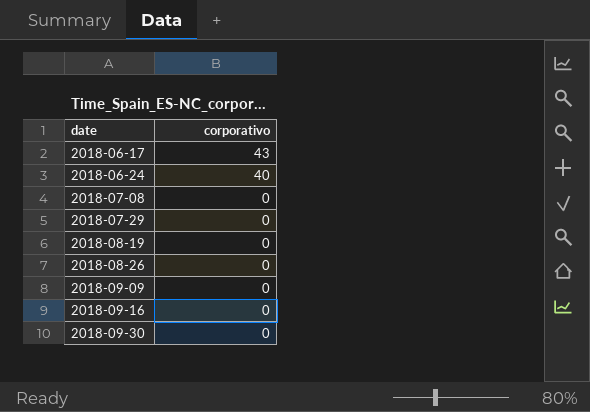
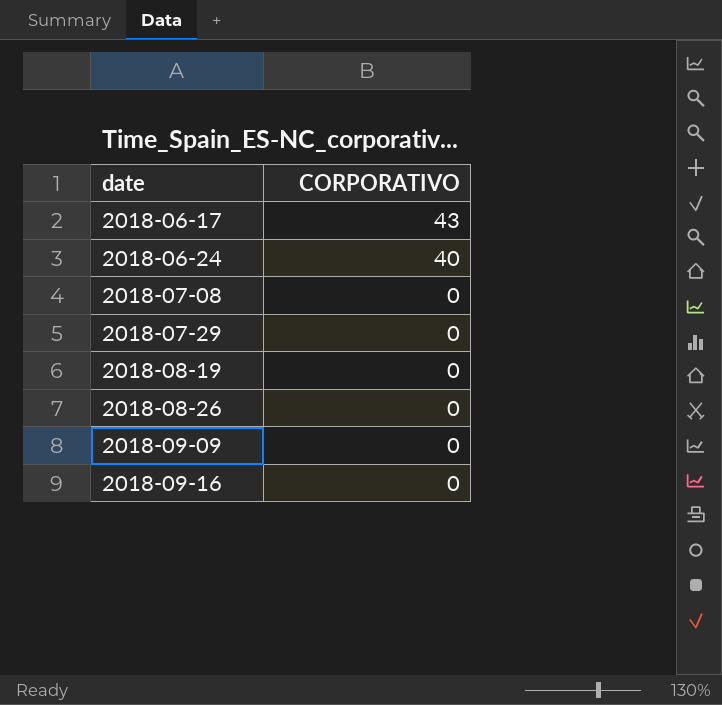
column name: corporativo -> CORPORATIVO
row 2018-09-30: 0 -> none

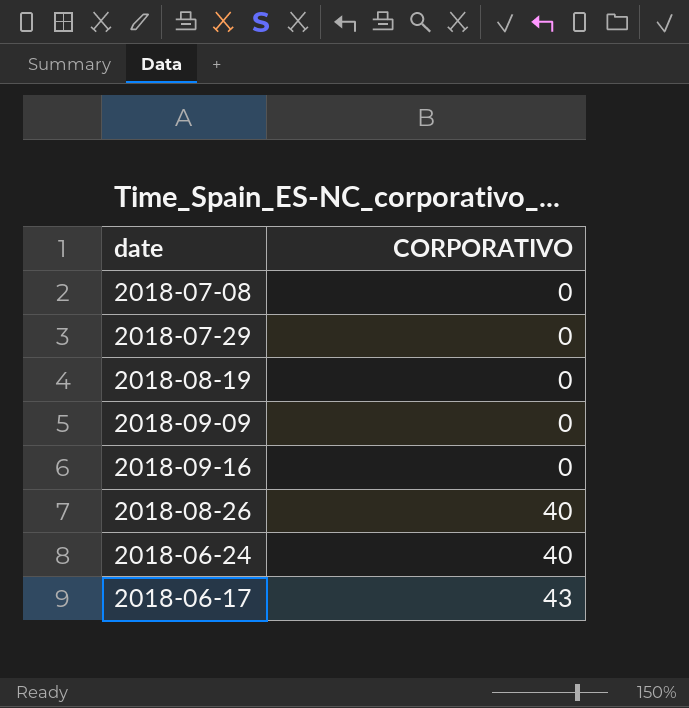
row order: date ascending -> CORPORATIVO ascending
2018-08-26 | CORPORATIVO: 0 -> 40

